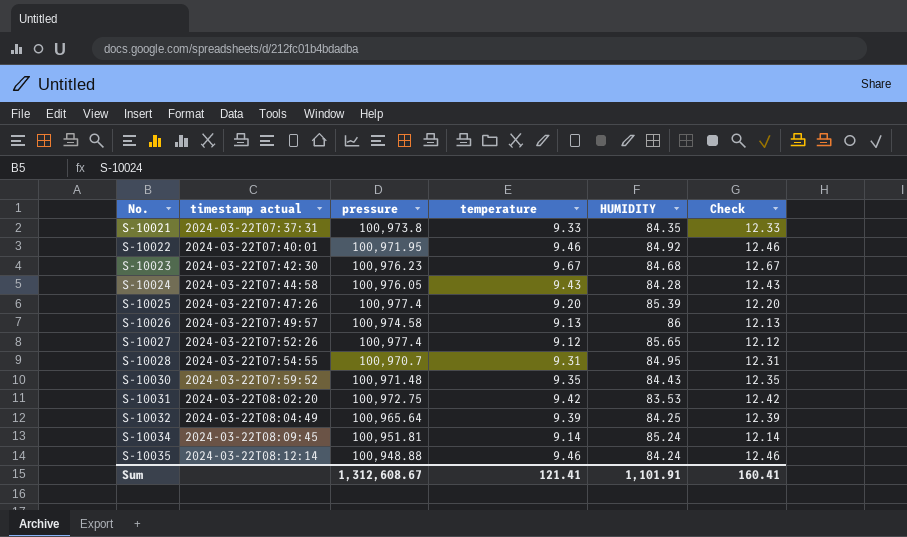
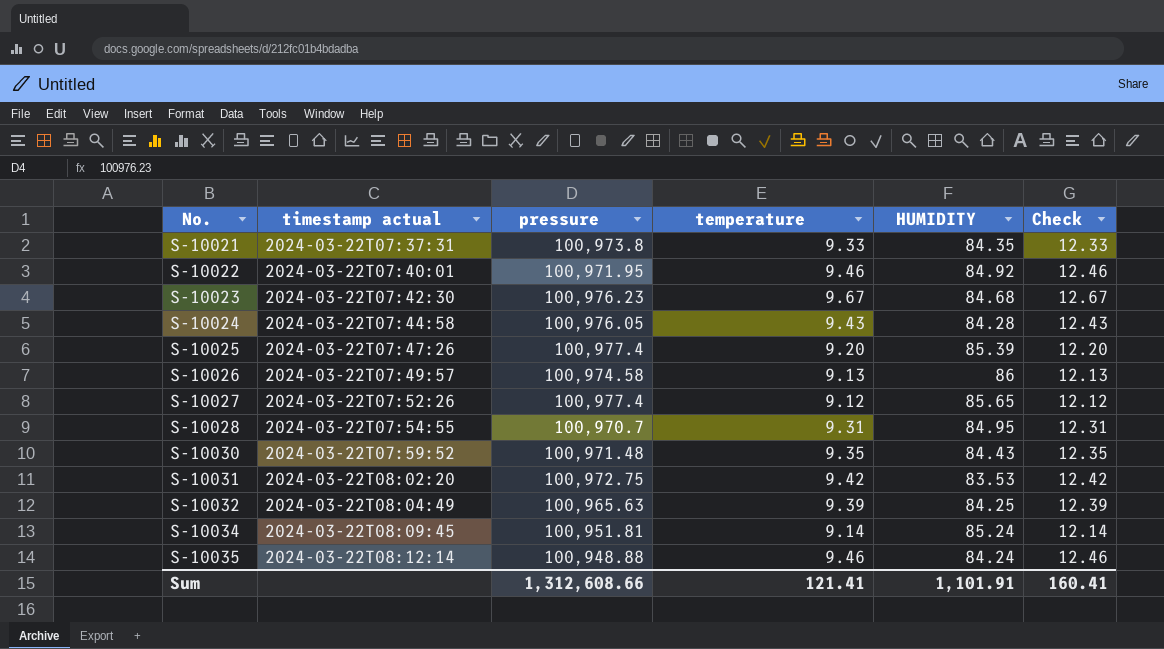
S-10032 | pressure: 100,965.64 -> 100,965.63
Sum | pressure: 1,312,608.67 -> 1,312,608.66

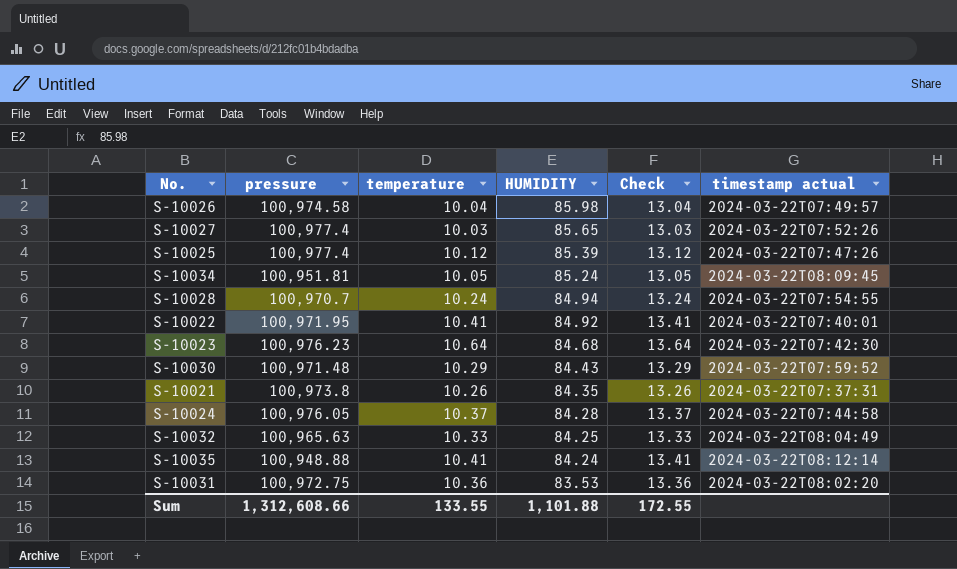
row order: No. ascending -> HUMIDITY descending
column timestamp actual | position: 2 -> 6
S-10026 | temperature: 9.13 -> 10.04
S-10026 | HUMIDITY: 86 -> 85.98
S-10026 | Check: 12.13 -> 13.04
S-10027 | temperature: 9.12 -> 10.03
S-10027 | Check: 12.12 -> 13.03
S-10025 | temperature: 9.20 -> 10.12
S-10025 | Check: 12.20 -> 13.12
S-10034 | temperature: 9.14 -> 10.05
S-10034 | Check: 12.14 -> 13.05
S-10028 | temperature: 9.31 -> 10.24
S-10028 | HUMIDITY: 84.95 -> 84.94
S-10028 | Check: 12.31 -> 13.24
S-10022 | temperature: 9.46 -> 10.41
S-10022 | Check: 12.46 -> 13.41
S-10023 | temperature: 9.67 -> 10.64
S-10023 | Check: 12.67 -> 13.64
S-10030 | temperature: 9.35 -> 10.29
S-10030 | Check: 12.35 -> 13.29
S-10021 | temperature: 9.33 -> 10.26
S-10021 | Check: 12.33 -> 13.26
S-10024 | temperature: 9.43 -> 10.37
S-10024 | Check: 12.43 -> 13.37
S-10032 | temperature: 9.39 -> 10.33
S-10032 | Check: 12.39 -> 13.33
S-10035 | temperature: 9.46 -> 10.41
S-10035 | Check: 12.46 -> 13.41
S-10031 | temperature: 9.42 -> 10.36
S-10031 | Check: 12.42 -> 13.36
Sum | temperature: 121.41 -> 133.55
Sum | HUMIDITY: 1,101.91 -> 1,101.88
Sum | Check: 160.41 -> 172.55

